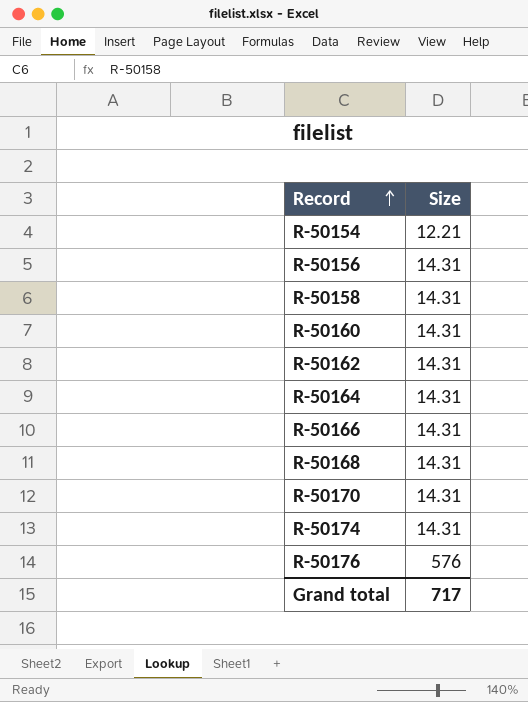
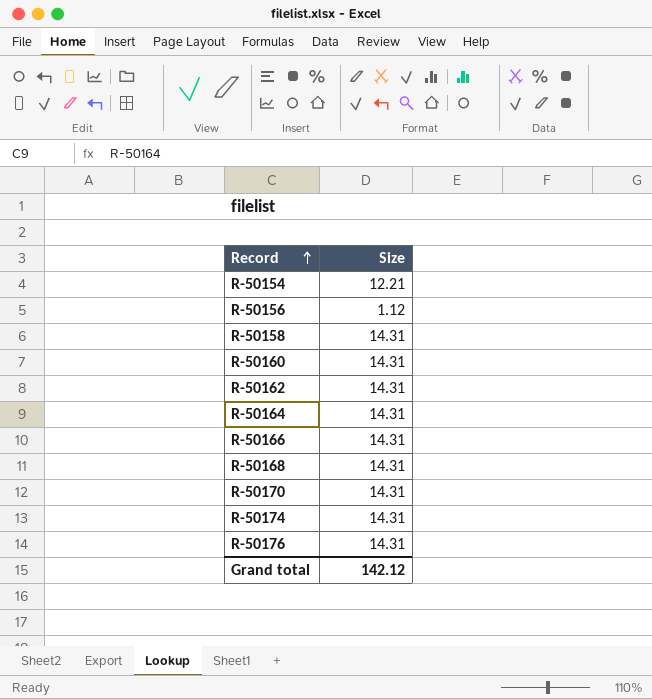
R-50156 | Size: 14.31 -> 1.12
R-50176 | Size: 576 -> 14.31
Grand total | Size: 717 -> 142.12

